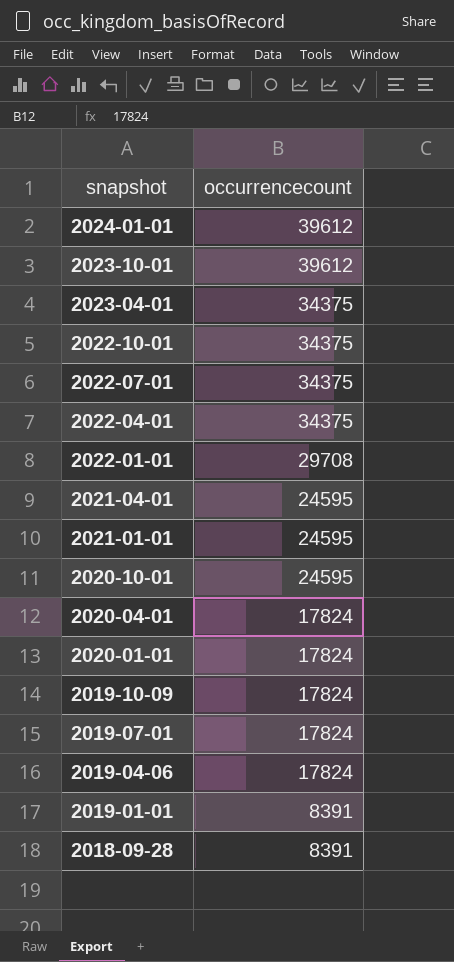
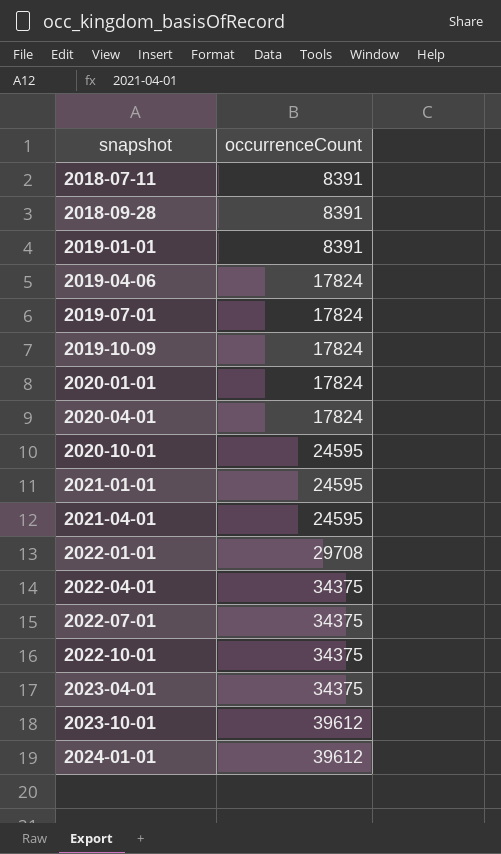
row order: snapshot descending -> snapshot ascending
column name: occurrencecount -> occurrenceCount
row 2018-07-11: none -> 8391

